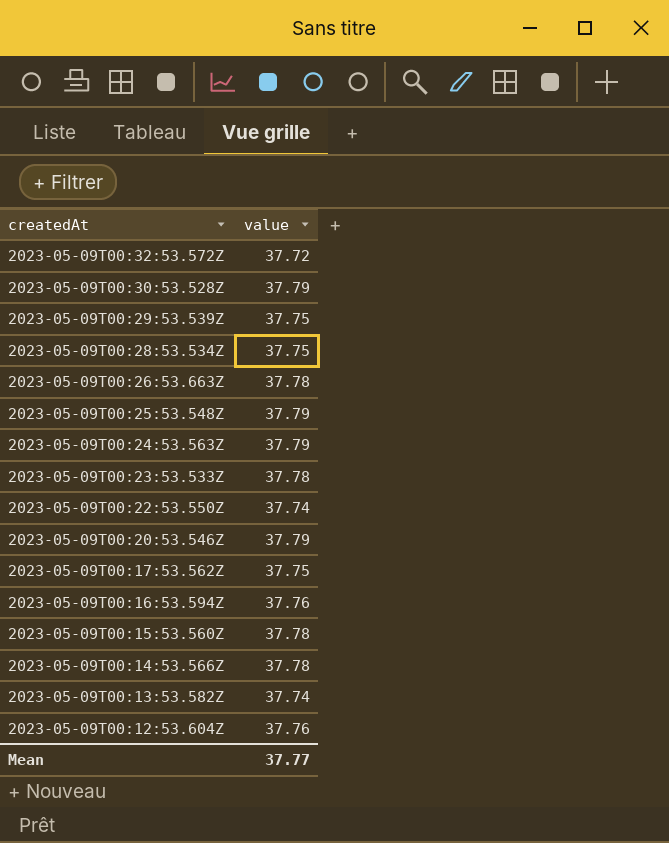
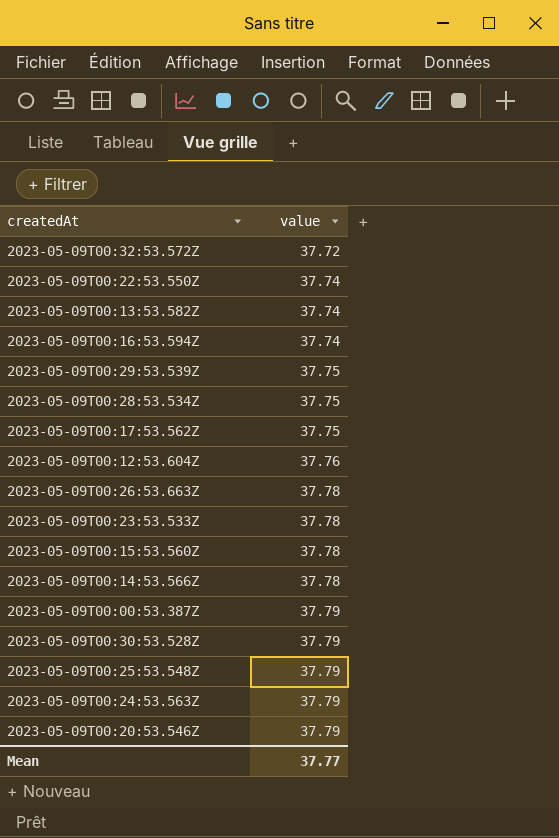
row order: createdAt descending -> value ascending
2023-05-09T00:16:53.594Z | value: 37.76 -> 37.74
row 2023-05-09T00:00:53.387Z: none -> 37.79

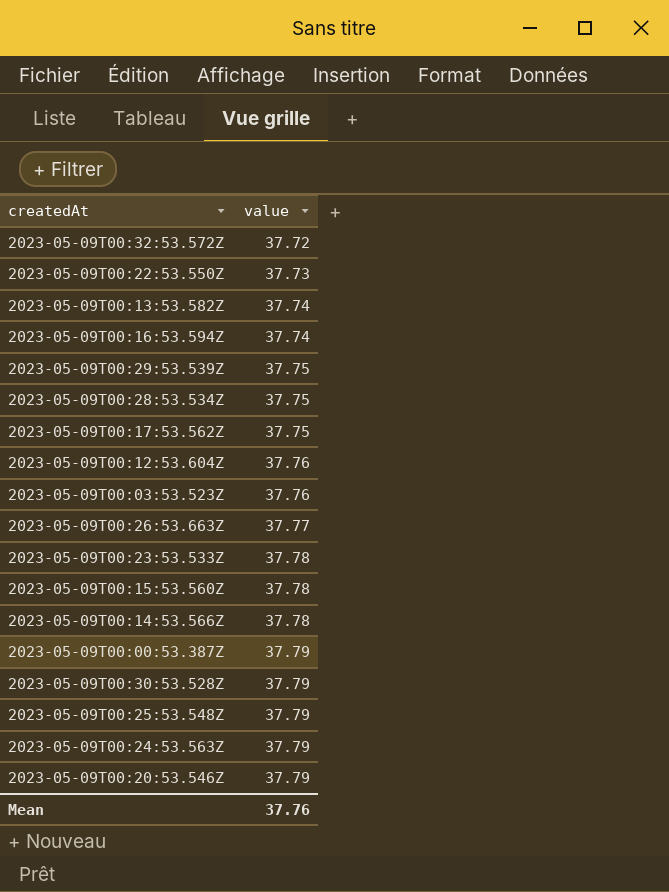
2023-05-09T00:22:53.550Z | value: 37.74 -> 37.73
row 2023-05-09T00:03:53.523Z: none -> 37.76
2023-05-09T00:26:53.663Z | value: 37.78 -> 37.77
Mean | value: 37.77 -> 37.76

